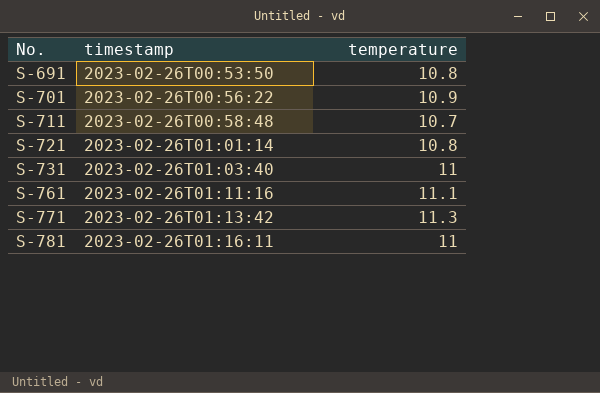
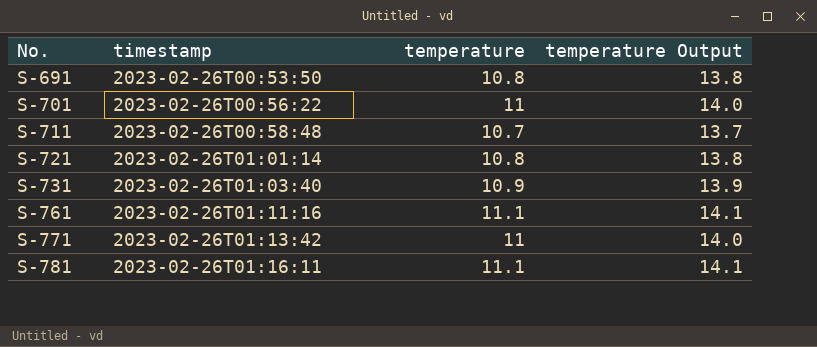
column temperature Output | formula: none -> [temperature] + 3
S-701 | temperature: 10.9 -> 11
S-731 | temperature: 11 -> 10.9
S-771 | temperature: 11.3 -> 11
S-781 | temperature: 11 -> 11.1

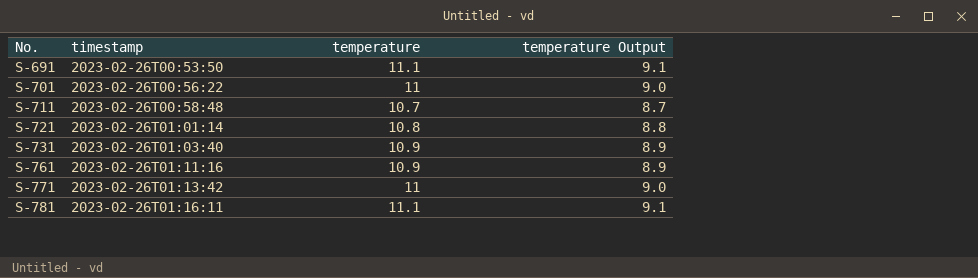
column temperature Output | formula: [temperature] + 3 -> [temperature] - 2
S-691 | temperature: 10.8 -> 11.1
S-761 | temperature: 11.1 -> 10.9

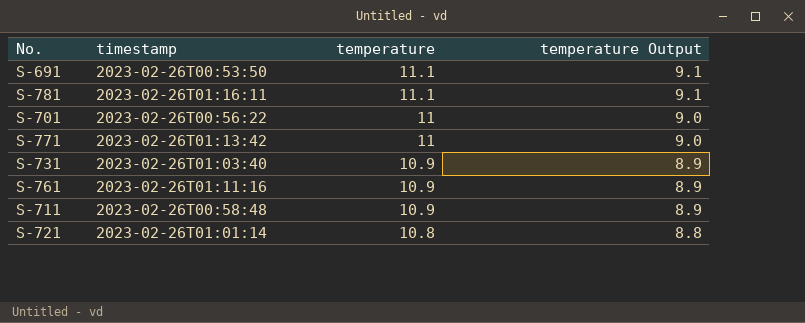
row order: No. ascending -> temperature descending
S-711 | temperature: 10.7 -> 10.9
S-711 | temperature Output: 8.7 -> 8.9

